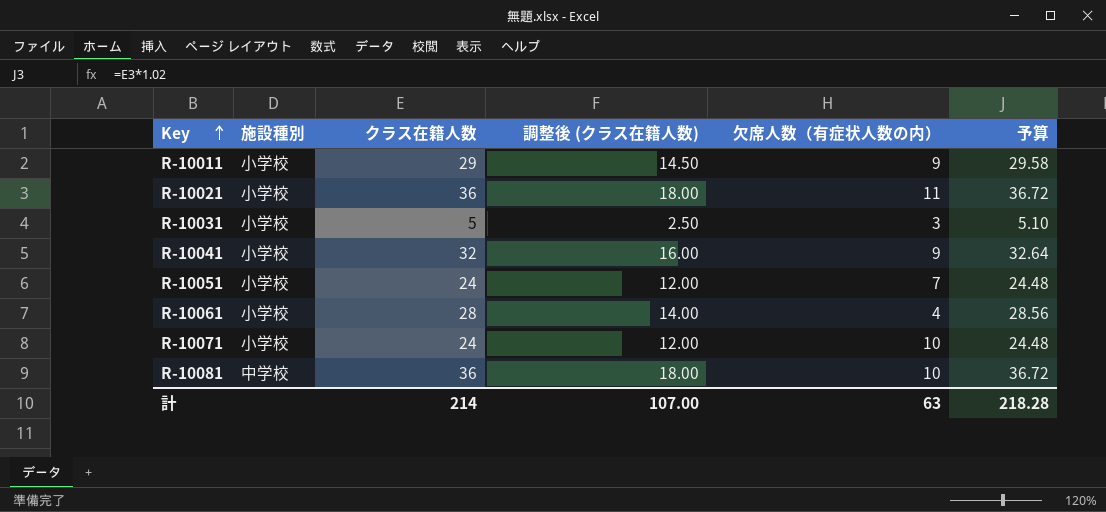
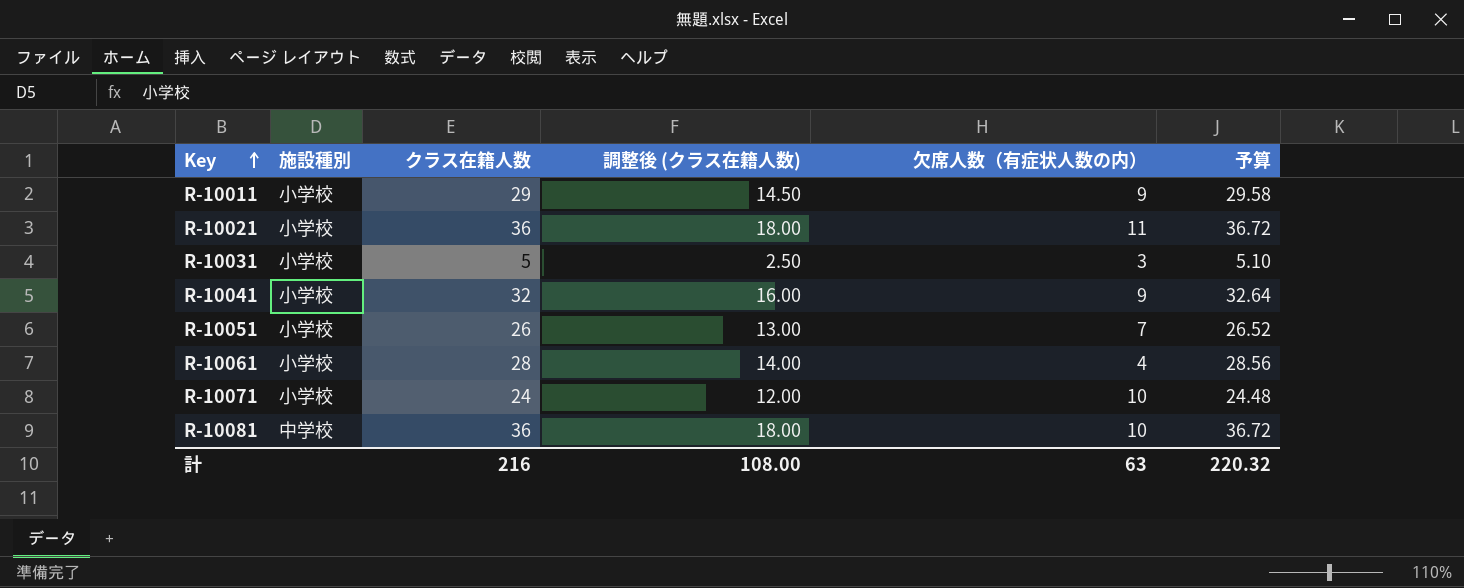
R-10051 | クラス在籍人数: 24 -> 26
R-10051 | 調整後 (クラス在籍人数): 12.00 -> 13.00
R-10051 | 予算: 24.48 -> 26.52
計 | クラス在籍人数: 214 -> 216
計 | 調整後 (クラス在籍人数): 107.00 -> 108.00
計 | 予算: 218.28 -> 220.32

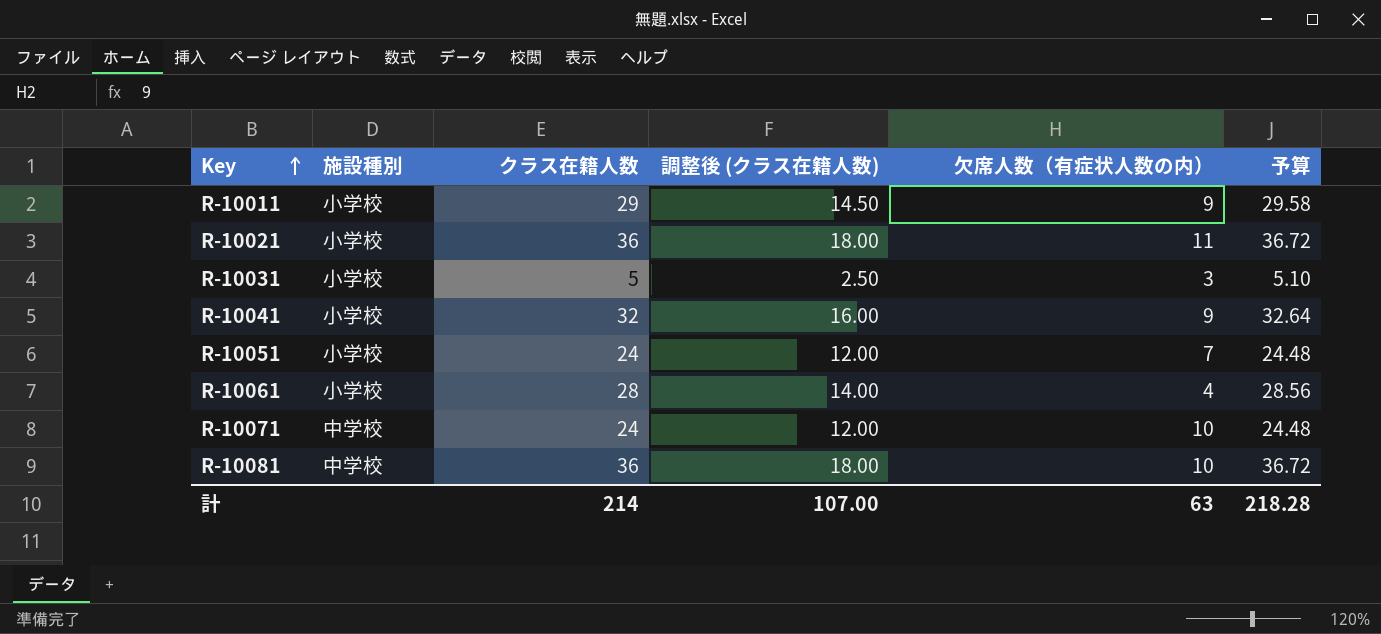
R-10051 | クラス在籍人数: 26 -> 24
R-10051 | 調整後 (クラス在籍人数): 13.00 -> 12.00
R-10051 | 予算: 26.52 -> 24.48
R-10071 | 施設種別: 小学校 -> 中学校
計 | クラス在籍人数: 216 -> 214
計 | 調整後 (クラス在籍人数): 108.00 -> 107.00
計 | 予算: 220.32 -> 218.28

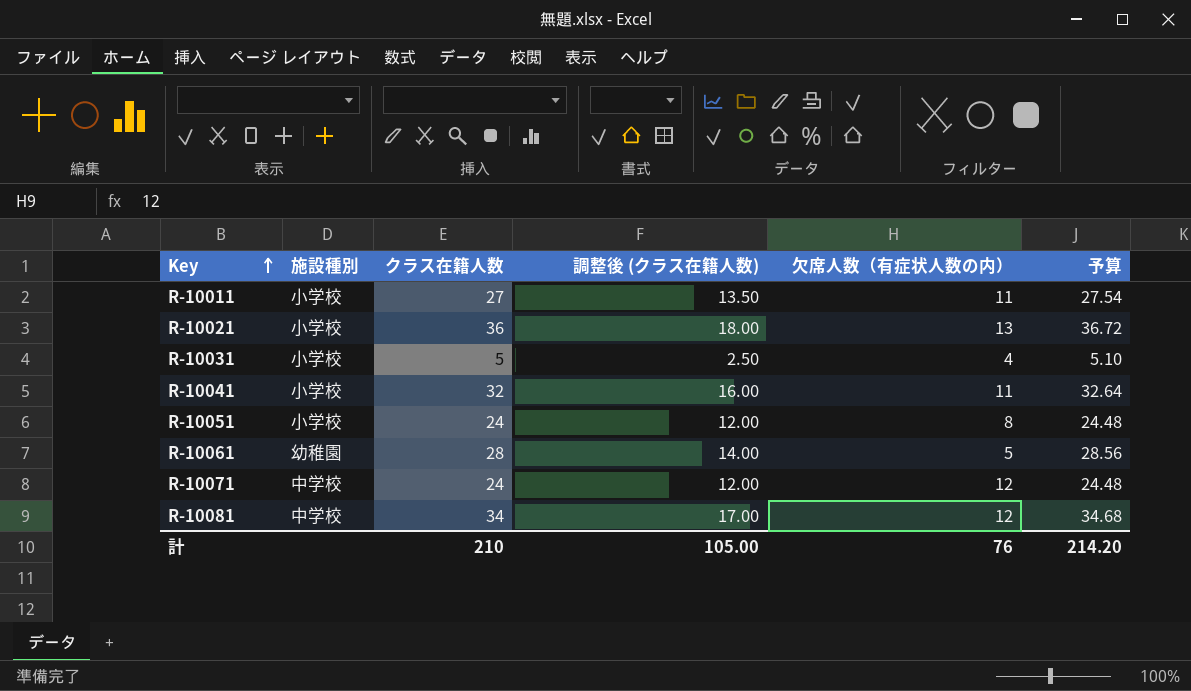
R-10011 | クラス在籍人数: 29 -> 27
R-10011 | 調整後 (クラス在籍人数): 14.50 -> 13.50
R-10011 | 欠席人数（有症状人数の内）: 9 -> 11
R-10011 | 予算: 29.58 -> 27.54
R-10021 | 欠席人数（有症状人数の内）: 11 -> 13
R-10031 | 欠席人数（有症状人数の内）: 3 -> 4
R-10041 | 欠席人数（有症状人数の内）: 9 -> 11
R-10051 | 欠席人数（有症状人数の内）: 7 -> 8
R-10061 | 施設種別: 小学校 -> 幼稚園
R-10061 | 欠席人数（有症状人数の内）: 4 -> 5
R-10071 | 欠席人数（有症状人数の内）: 10 -> 12
R-10081 | クラス在籍人数: 36 -> 34
R-10081 | 調整後 (クラス在籍人数): 18.00 -> 17.00
R-10081 | 欠席人数（有症状人数の内）: 10 -> 12
R-10081 | 予算: 36.72 -> 34.68
計 | クラス在籍人数: 214 -> 210
計 | 調整後 (クラス在籍人数): 107.00 -> 105.00
計 | 欠席人数（有症状人数の内）: 63 -> 76
計 | 予算: 218.28 -> 214.20

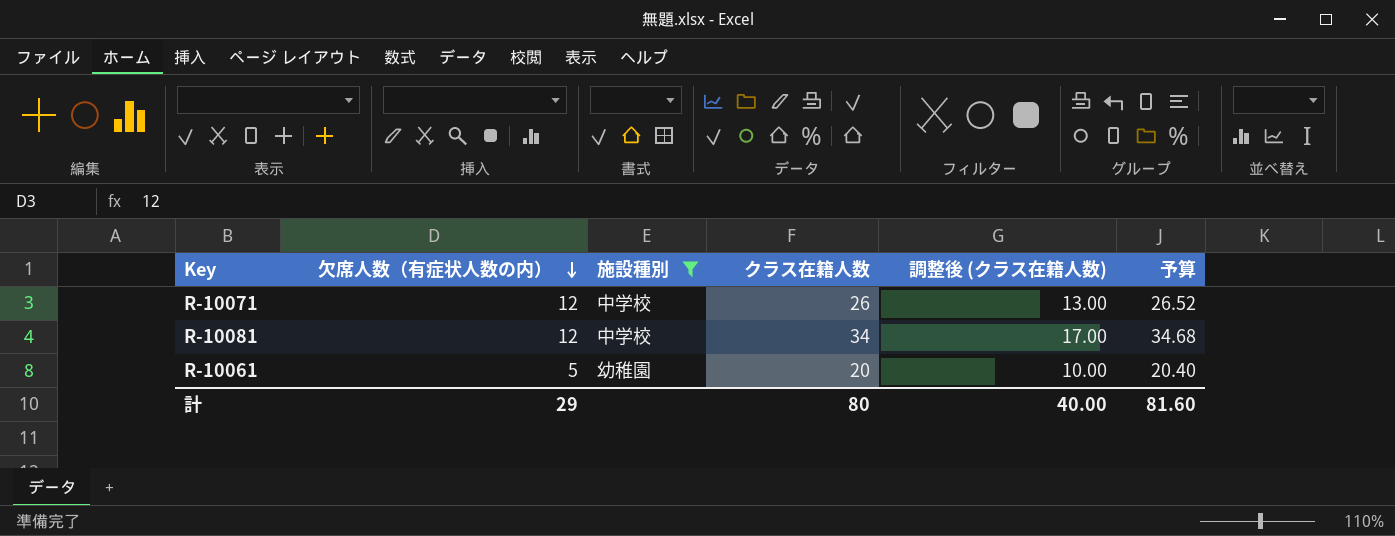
filter: none -> 施設種別 != 小学校
row order: Key ascending -> 欠席人数（有症状人数の内） descending
column 欠席人数（有症状人数の内） | position: 5 -> 2
R-10071 | クラス在籍人数: 24 -> 26
R-10071 | 調整後 (クラス在籍人数): 12.00 -> 13.00
R-10071 | 予算: 24.48 -> 26.52
R-10061 | クラス在籍人数: 28 -> 20
R-10061 | 調整後 (クラス在籍人数): 14.00 -> 10.00
R-10061 | 予算: 28.56 -> 20.40
計 | 欠席人数（有症状人数の内）: 76 -> 29
計 | クラス在籍人数: 210 -> 80
計 | 調整後 (クラス在籍人数): 105.00 -> 40.00
計 | 予算: 214.20 -> 81.60

